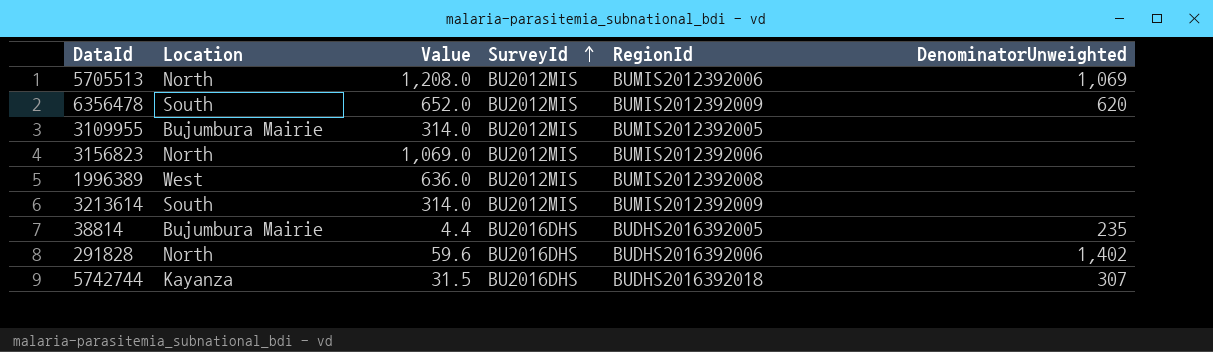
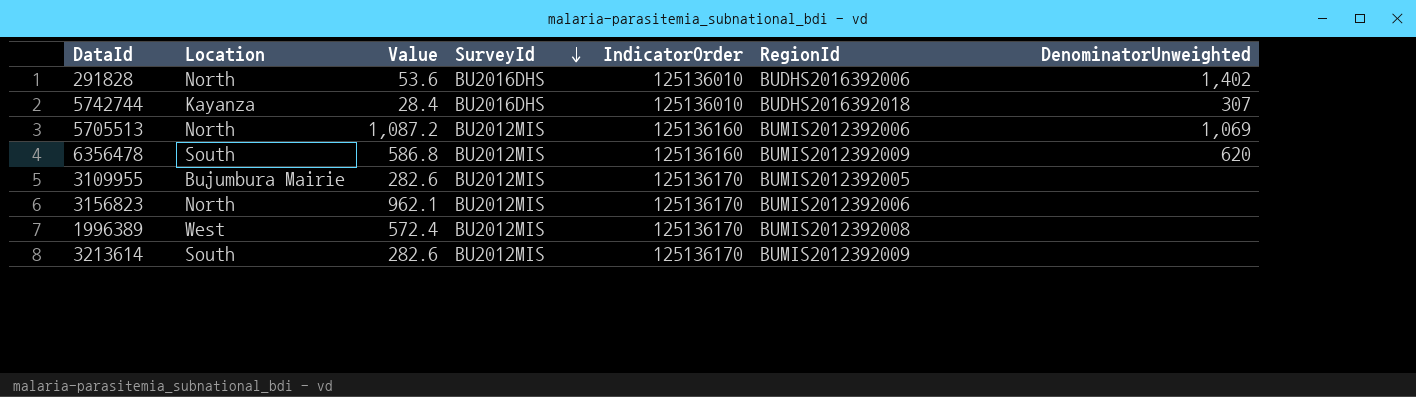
row order: SurveyId ascending -> SurveyId descending
column IndicatorOrder | position: none -> 5
row 38814: Bujumbura Mairie | 4.4 | BU2016DHS | BUDHS2016392005 | 235 -> none
291828 | Value: 59.6 -> 53.6
5742744 | Value: 31.5 -> 28.4
5705513 | Value: 1,208.0 -> 1,087.2
6356478 | Value: 652.0 -> 586.8
3109955 | Value: 314.0 -> 282.6
3156823 | Value: 1,069.0 -> 962.1
1996389 | Value: 636.0 -> 572.4
3213614 | Value: 314.0 -> 282.6

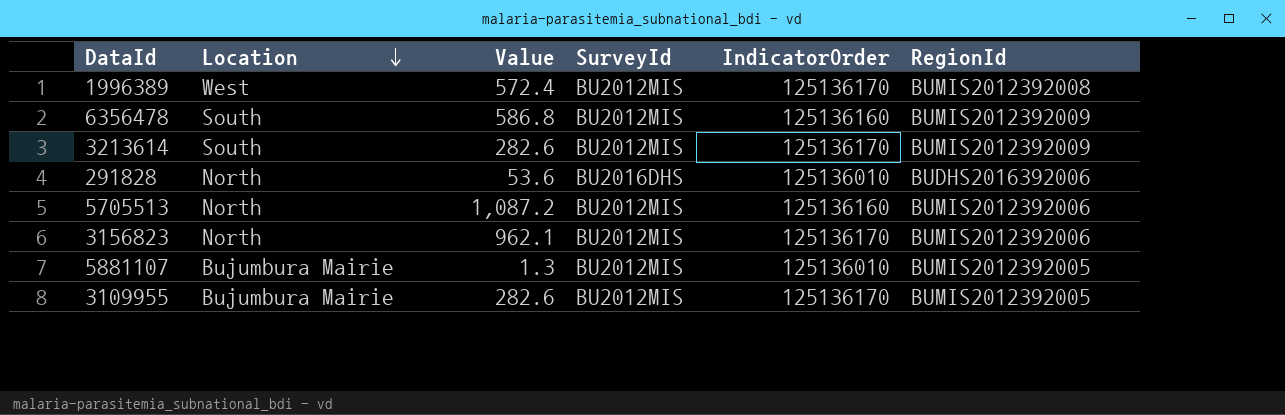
row order: SurveyId descending -> Location descending
column DenominatorUnweighted | position: 7 -> none
row 5742744: Kayanza | 28.4 | BU2016DHS | 125136010 | BUDHS2016392018 | 307 -> none
row 5881107: none -> Bujumbura Mairie | 1.3 | BU2012MIS | 125136010 | BUMIS2012392005

